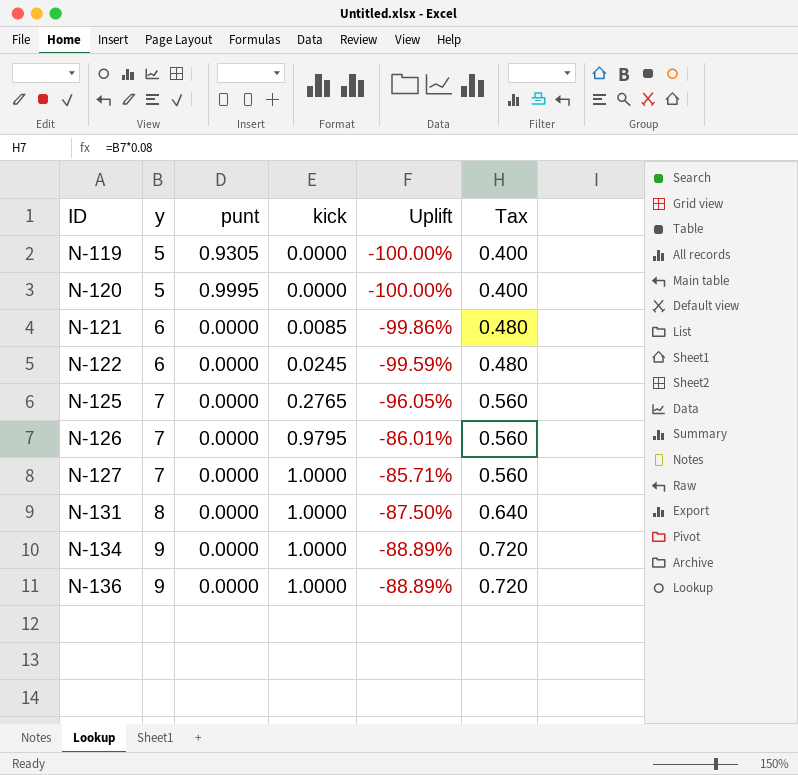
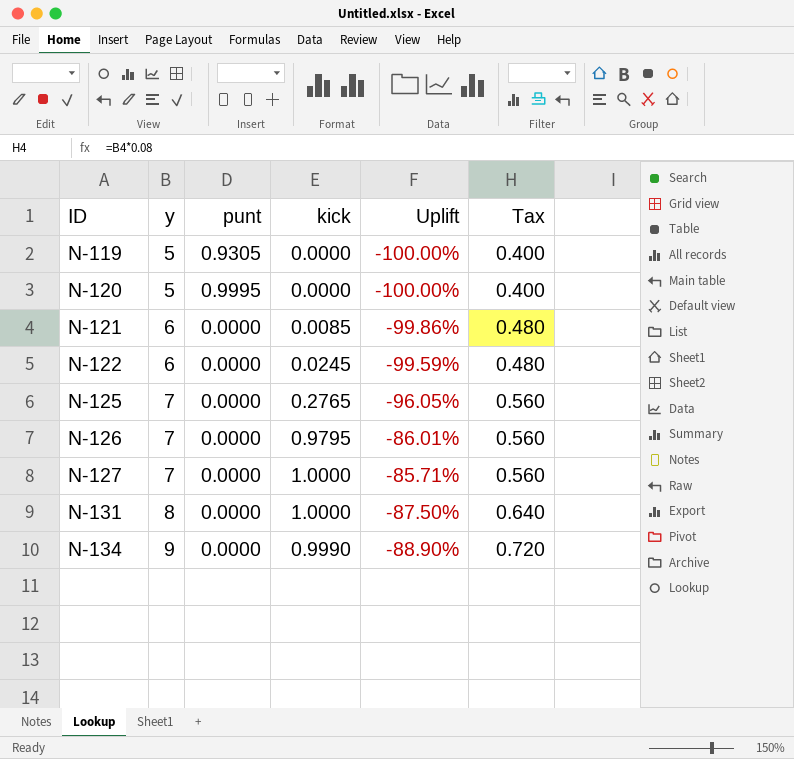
row N-136: 9 | 0.0000 | 1.0000 | -88.89% | 0.720 -> none
N-134 | kick: 1.0000 -> 0.9990
N-134 | Uplift: -88.89% -> -88.90%

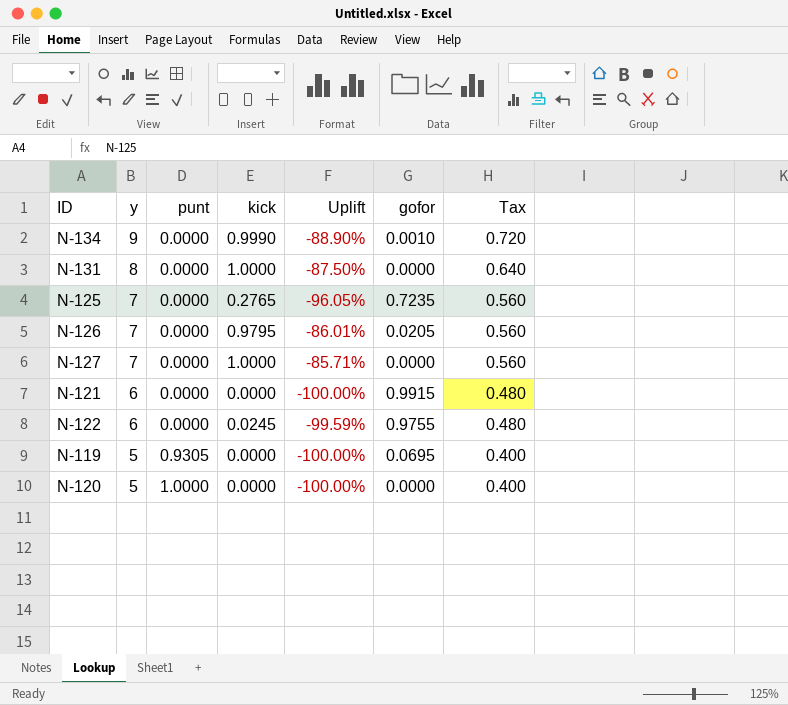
row order: ID ascending -> y descending
column gofor | position: none -> 6
N-121 | kick: 0.0085 -> 0.0000
N-121 | Uplift: -99.86% -> -100.00%
N-120 | punt: 0.9995 -> 1.0000

